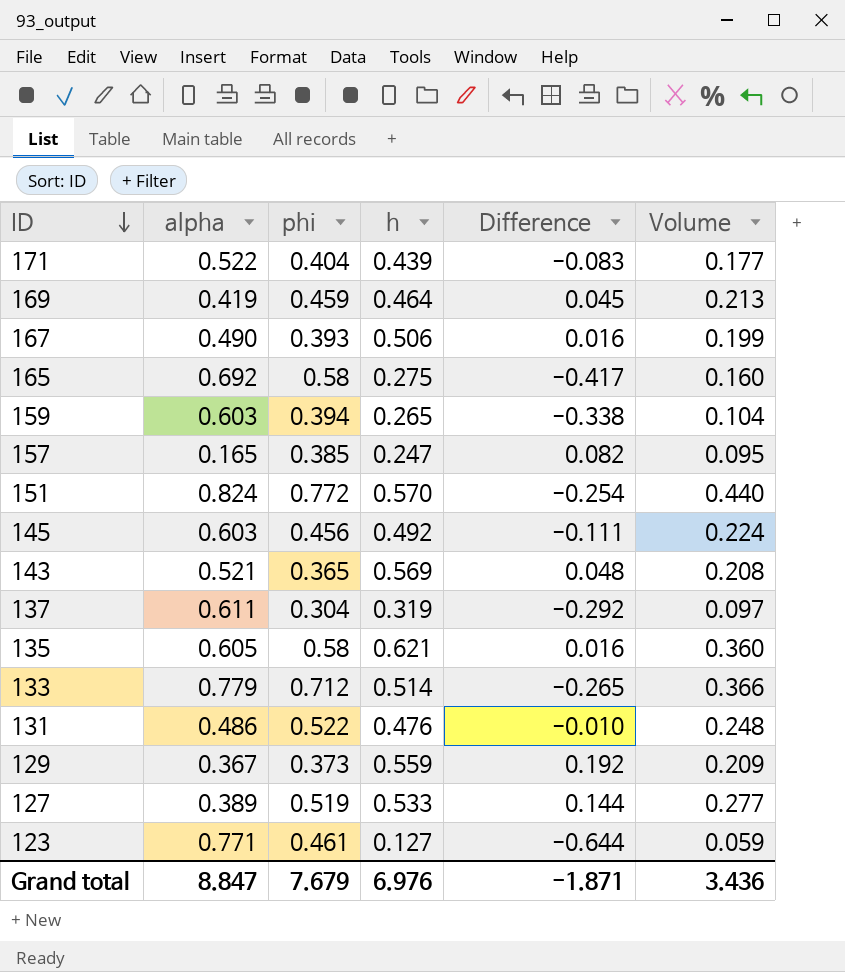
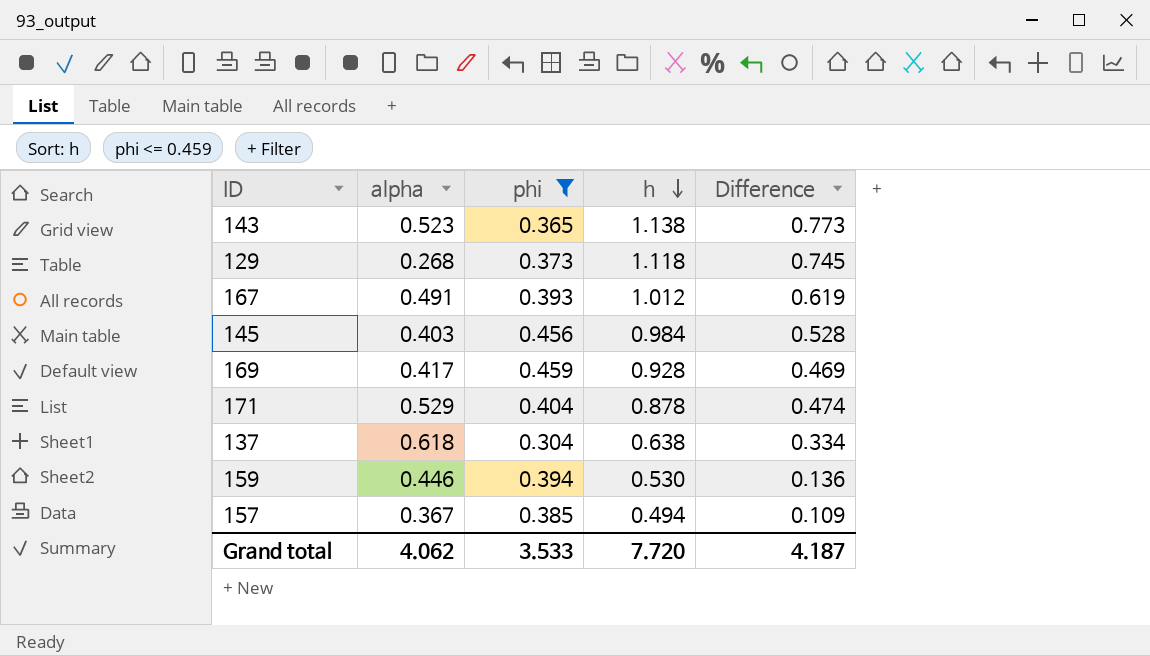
filter: none -> phi <= 0.459
row order: ID descending -> h descending
column Volume | formula: [phi] * [h] -> none
column Difference | formula: [h] - [alpha] -> [h] - [phi]
143 | alpha: 0.521 -> 0.523
143 | h: 0.569 -> 1.138
129 | alpha: 0.367 -> 0.268
129 | h: 0.559 -> 1.118
167 | alpha: 0.490 -> 0.491
167 | h: 0.506 -> 1.012
145 | alpha: 0.603 -> 0.403
145 | h: 0.492 -> 0.984
169 | alpha: 0.419 -> 0.417
169 | h: 0.464 -> 0.928
171 | alpha: 0.522 -> 0.529
171 | h: 0.439 -> 0.878
137 | alpha: 0.611 -> 0.618
137 | h: 0.319 -> 0.638
159 | alpha: 0.603 -> 0.446
159 | h: 0.265 -> 0.530
157 | alpha: 0.165 -> 0.367
157 | h: 0.247 -> 0.494
Grand total | alpha: 8.847 -> 4.062
Grand total | phi: 7.679 -> 3.533
Grand total | h: 6.976 -> 7.720
Grand total | Difference: -1.871 -> 4.187

